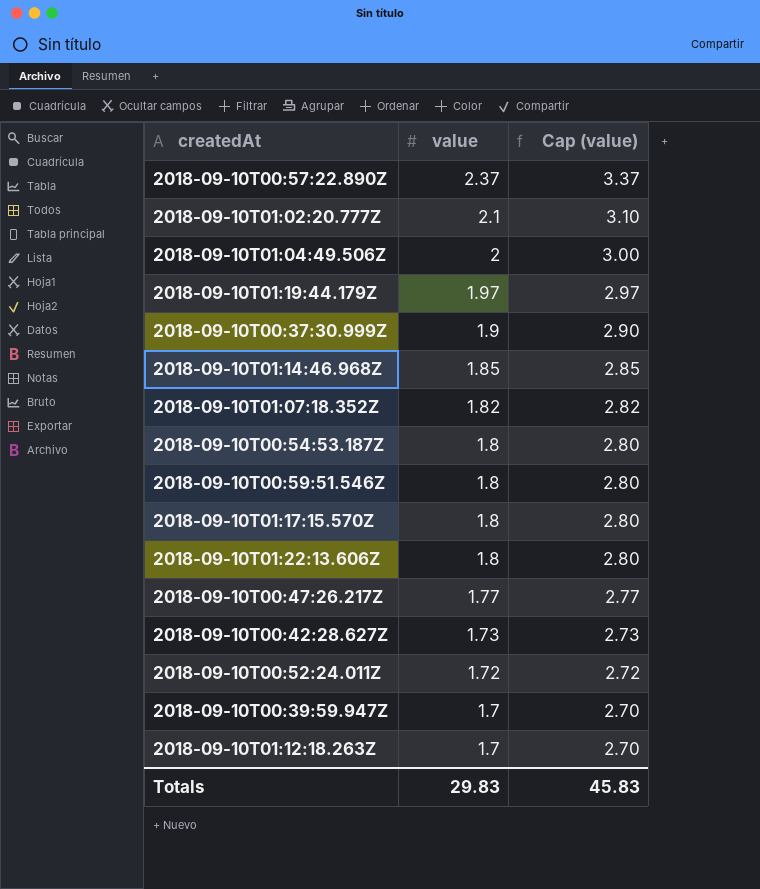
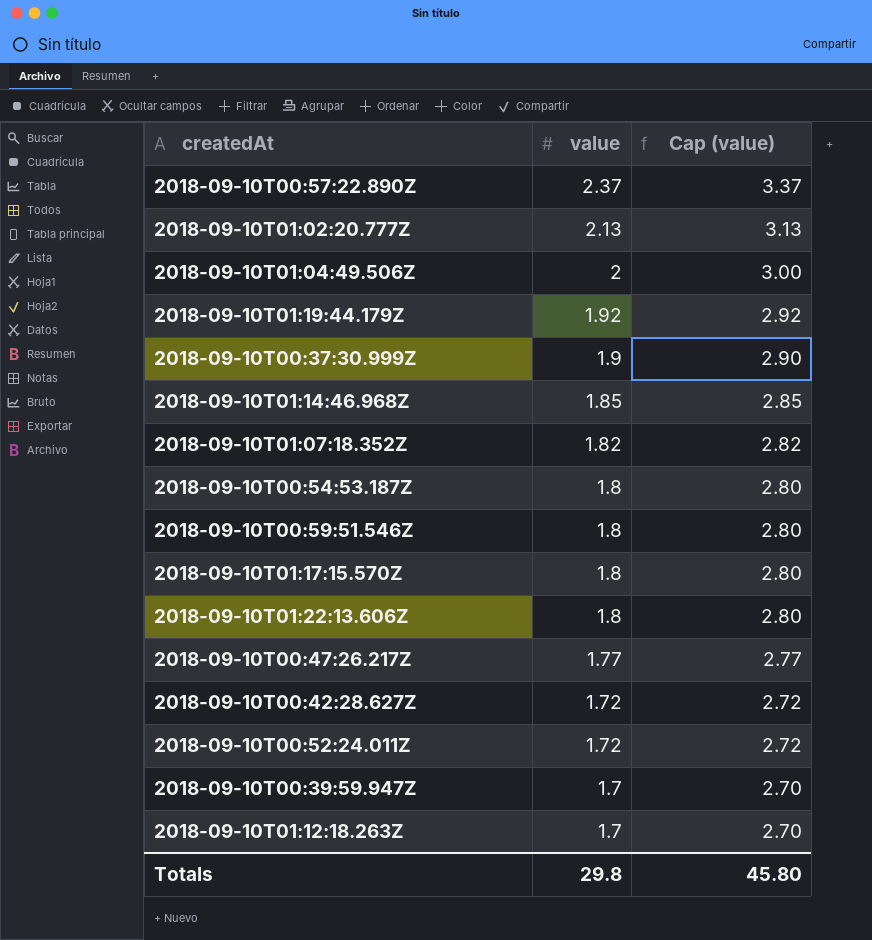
2018-09-10T01:02:20.777Z | value: 2.1 -> 2.13
2018-09-10T01:02:20.777Z | Cap (value): 3.10 -> 3.13
2018-09-10T01:19:44.179Z | value: 1.97 -> 1.92
2018-09-10T01:19:44.179Z | Cap (value): 2.97 -> 2.92
2018-09-10T00:42:28.627Z | value: 1.73 -> 1.72
2018-09-10T00:42:28.627Z | Cap (value): 2.73 -> 2.72
Totals | value: 29.83 -> 29.8
Totals | Cap (value): 45.83 -> 45.80

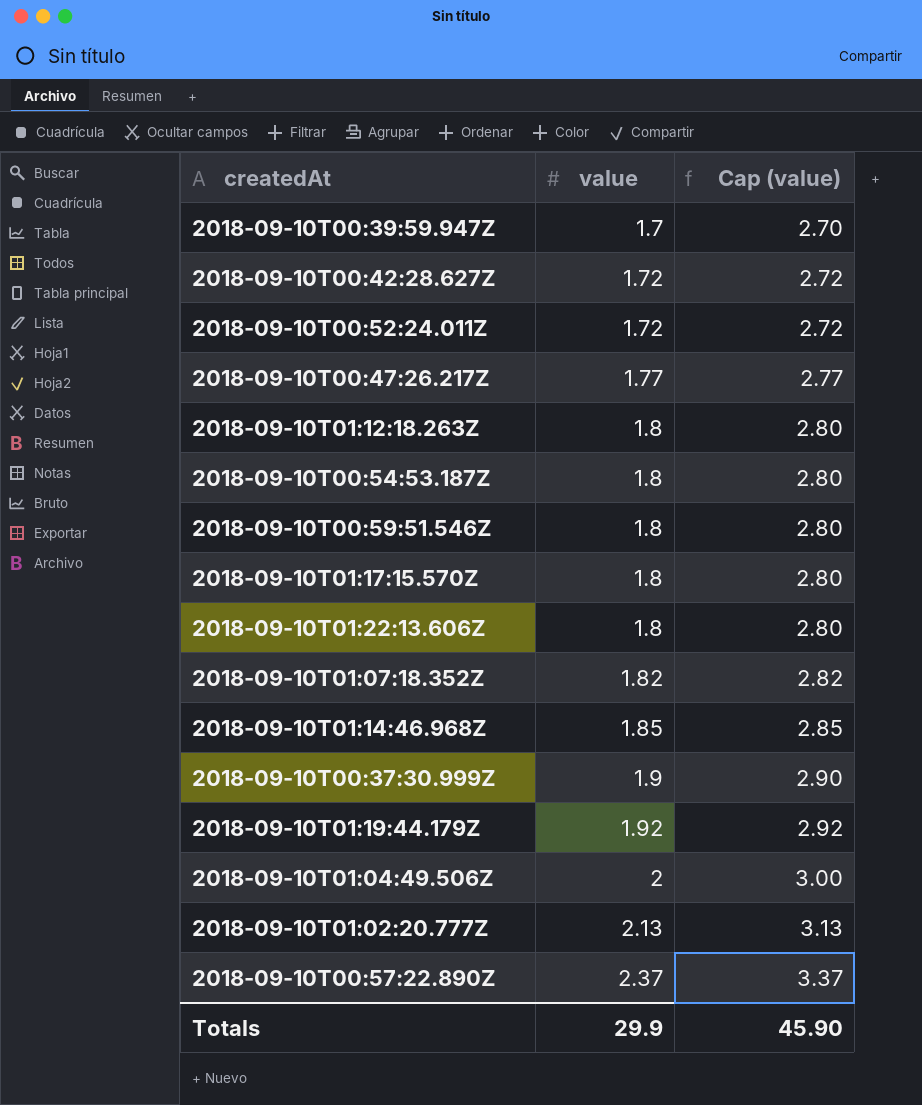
row order: value descending -> value ascending
2018-09-10T01:12:18.263Z | value: 1.7 -> 1.8
2018-09-10T01:12:18.263Z | Cap (value): 2.70 -> 2.80
Totals | value: 29.8 -> 29.9
Totals | Cap (value): 45.80 -> 45.90

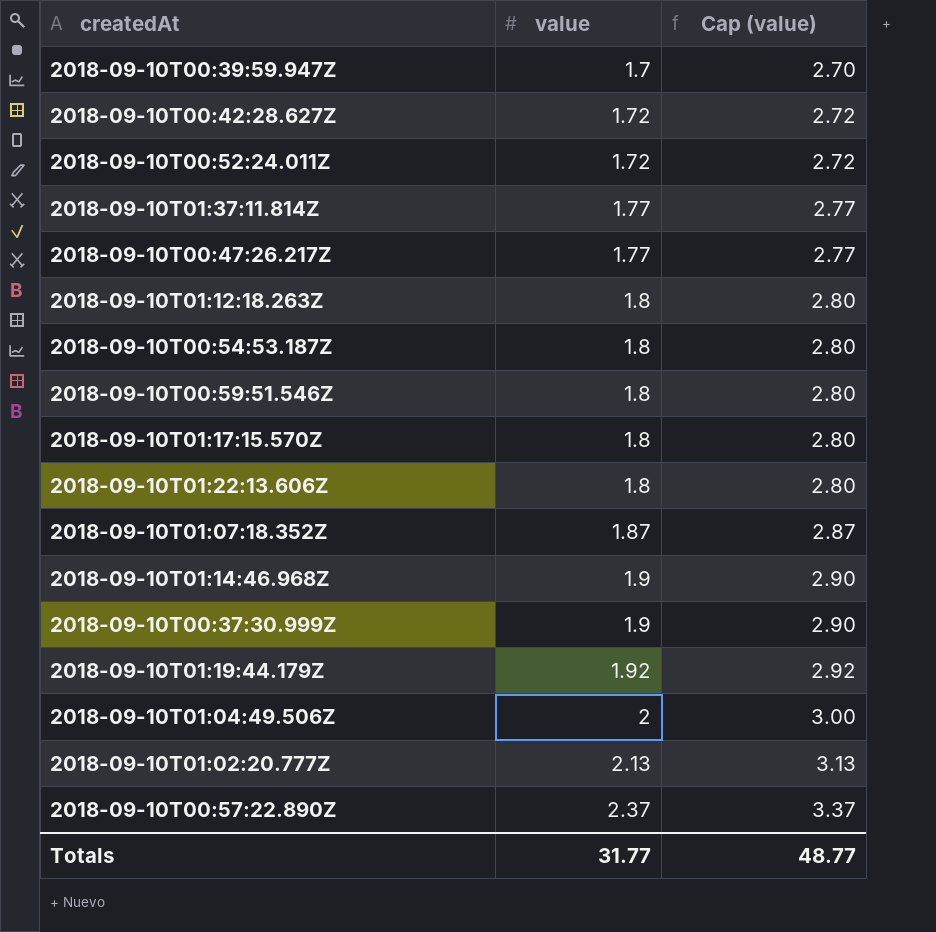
row 2018-09-10T01:37:11.814Z: none -> 1.77 | 2.77
2018-09-10T01:07:18.352Z | value: 1.82 -> 1.87
2018-09-10T01:07:18.352Z | Cap (value): 2.82 -> 2.87
2018-09-10T01:14:46.968Z | value: 1.85 -> 1.9
2018-09-10T01:14:46.968Z | Cap (value): 2.85 -> 2.90
Totals | value: 29.9 -> 31.77
Totals | Cap (value): 45.90 -> 48.77

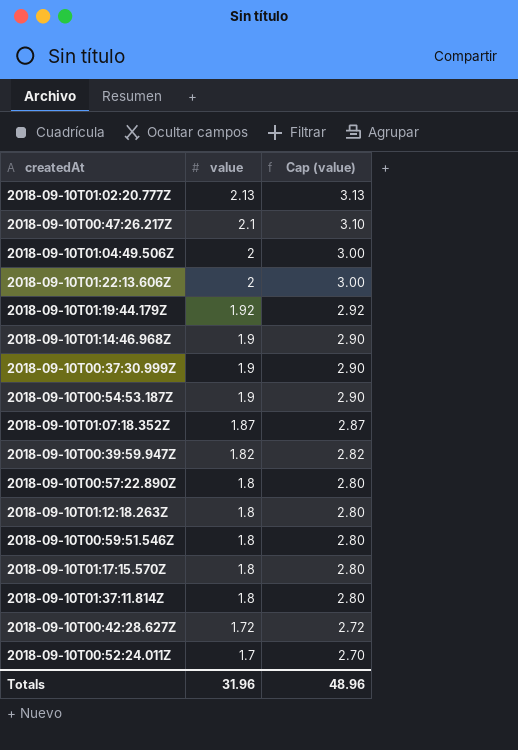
row order: value ascending -> value descending
2018-09-10T00:47:26.217Z | value: 1.77 -> 2.1
2018-09-10T00:47:26.217Z | Cap (value): 2.77 -> 3.10
2018-09-10T01:22:13.606Z | value: 1.8 -> 2
2018-09-10T01:22:13.606Z | Cap (value): 2.80 -> 3.00
2018-09-10T00:54:53.187Z | value: 1.8 -> 1.9
2018-09-10T00:54:53.187Z | Cap (value): 2.80 -> 2.90
2018-09-10T00:39:59.947Z | value: 1.7 -> 1.82
2018-09-10T00:39:59.947Z | Cap (value): 2.70 -> 2.82
2018-09-10T00:57:22.890Z | value: 2.37 -> 1.8
2018-09-10T00:57:22.890Z | Cap (value): 3.37 -> 2.80
2018-09-10T01:37:11.814Z | value: 1.77 -> 1.8
2018-09-10T01:37:11.814Z | Cap (value): 2.77 -> 2.80
2018-09-10T00:52:24.011Z | value: 1.72 -> 1.7
2018-09-10T00:52:24.011Z | Cap (value): 2.72 -> 2.70
Totals | value: 31.77 -> 31.96
Totals | Cap (value): 48.77 -> 48.96

